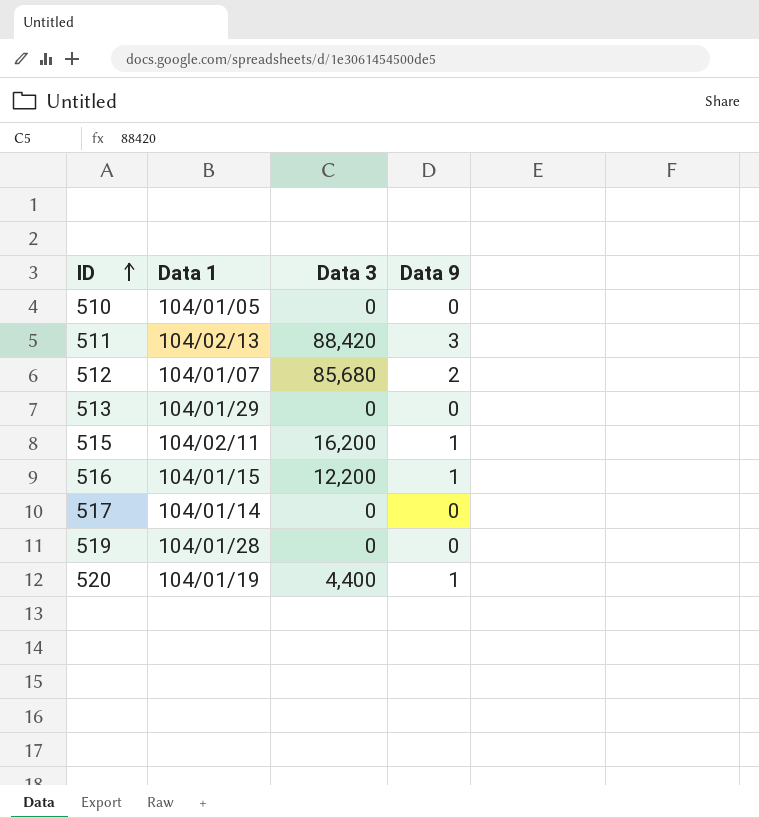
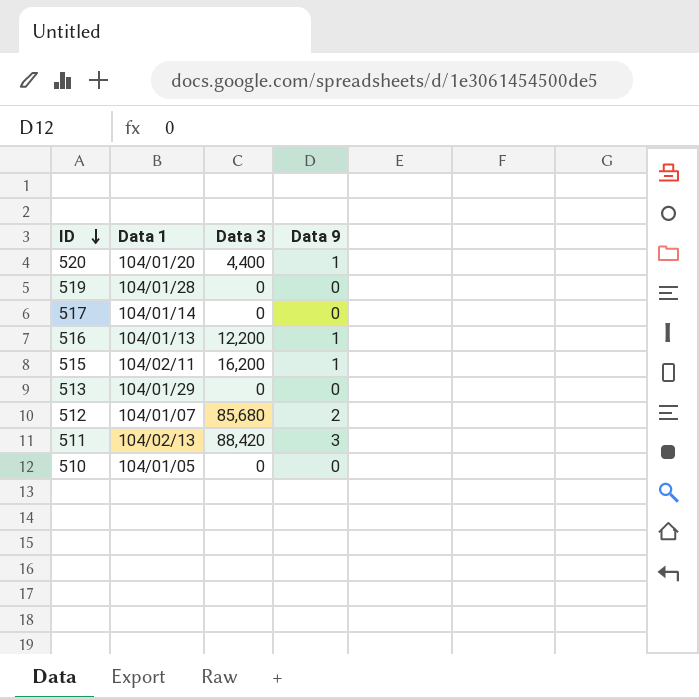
row order: ID ascending -> ID descending
520 | Data 1: 104/01/19 -> 104/01/20
516 | Data 1: 104/01/15 -> 104/01/13

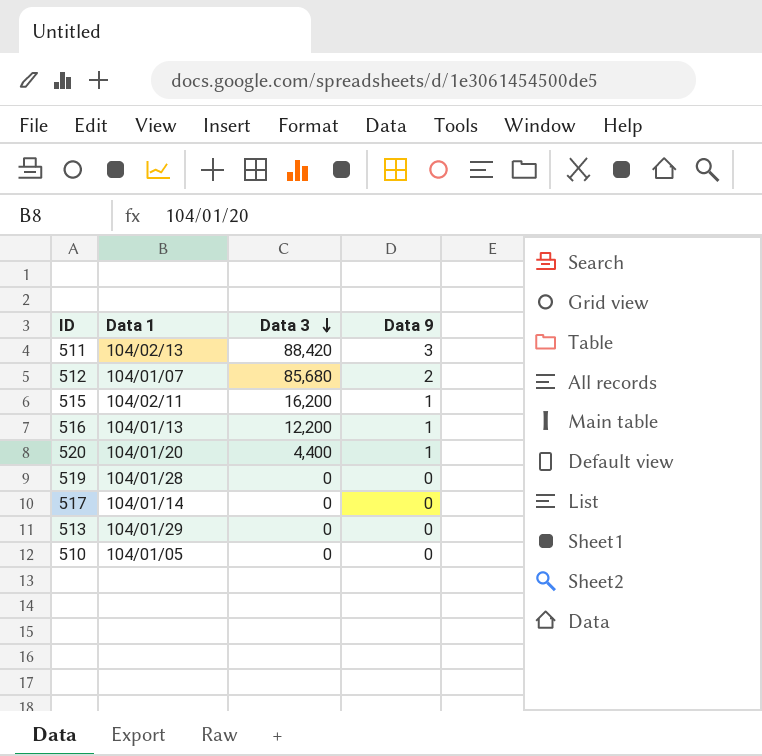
row order: ID descending -> Data 3 descending

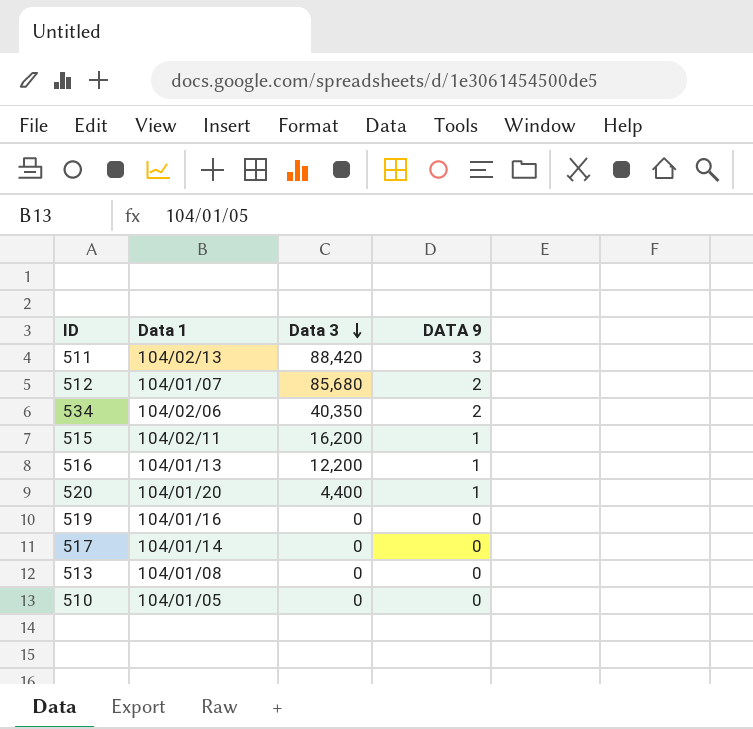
column name: Data 9 -> DATA 9
row 534: none -> 104/02/06 | 40,350 | 2
519 | Data 1: 104/01/28 -> 104/01/16
513 | Data 1: 104/01/29 -> 104/01/08

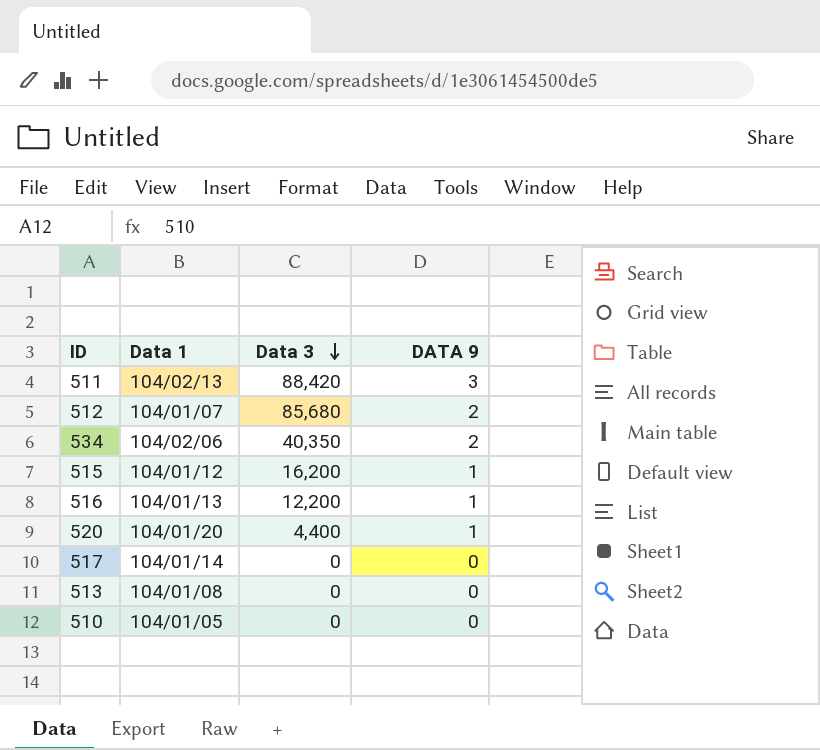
row 519: 104/01/16 | 0 | 0 -> none
515 | Data 1: 104/02/11 -> 104/01/12

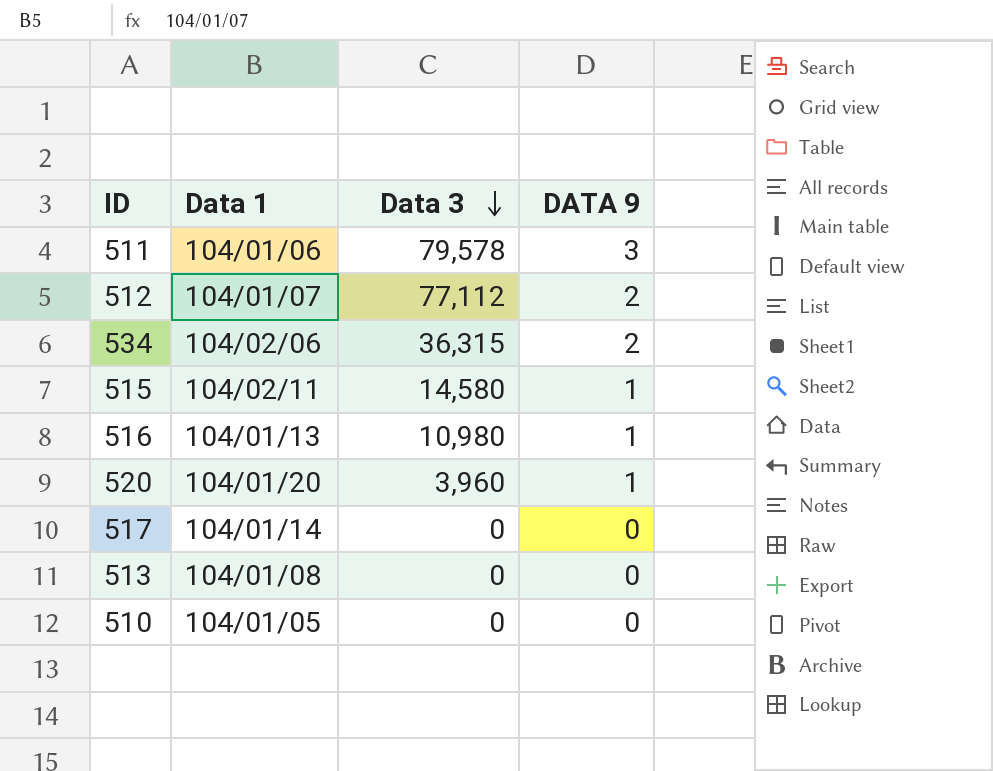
511 | Data 1: 104/02/13 -> 104/01/06
511 | Data 3: 88,420 -> 79,578
512 | Data 3: 85,680 -> 77,112
534 | Data 3: 40,350 -> 36,315
515 | Data 1: 104/01/12 -> 104/02/11
515 | Data 3: 16,200 -> 14,580
516 | Data 3: 12,200 -> 10,980
520 | Data 3: 4,400 -> 3,960

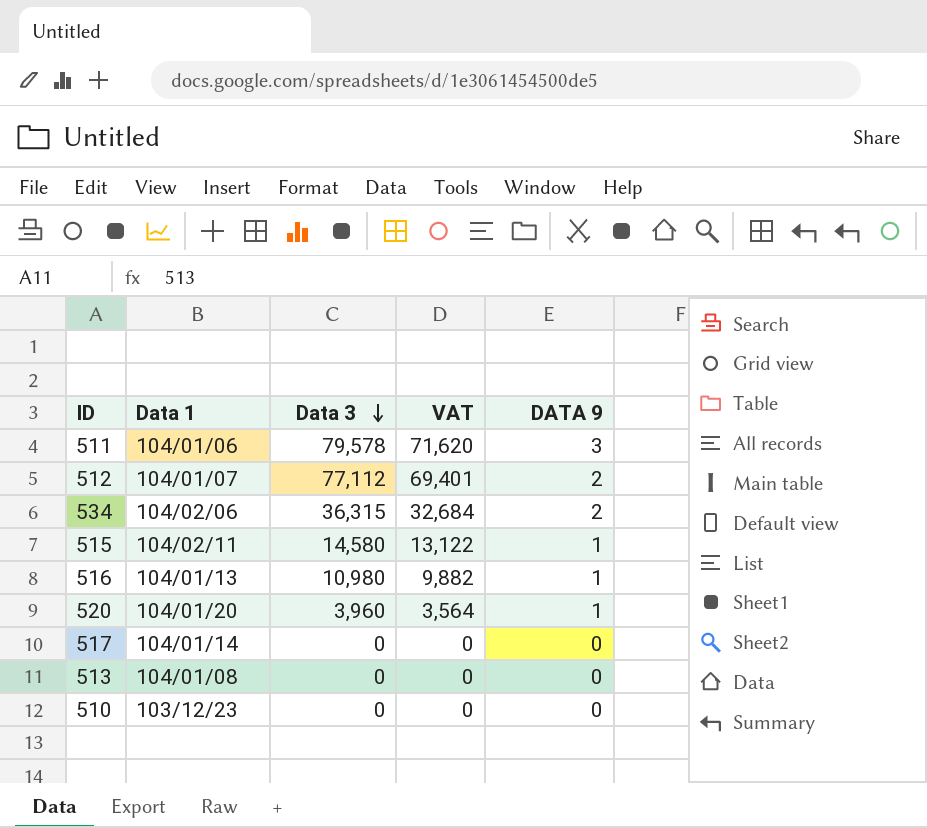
column VAT | formula: none -> [Data 3] * 0.9
510 | Data 1: 104/01/05 -> 103/12/23

